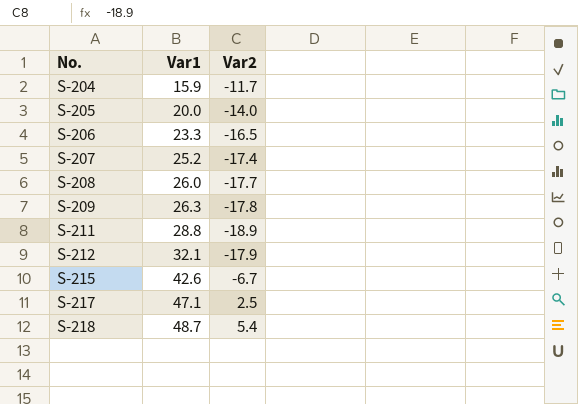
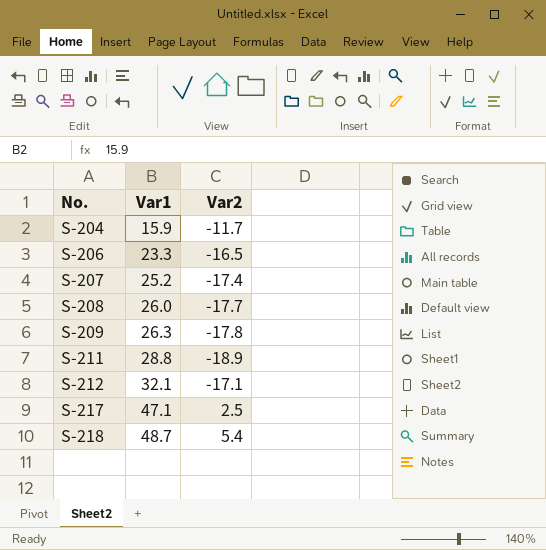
row S-205: 20.0 | -14.0 -> none
row S-215: 42.6 | -6.7 -> none
S-212 | Var2: -17.9 -> -17.1

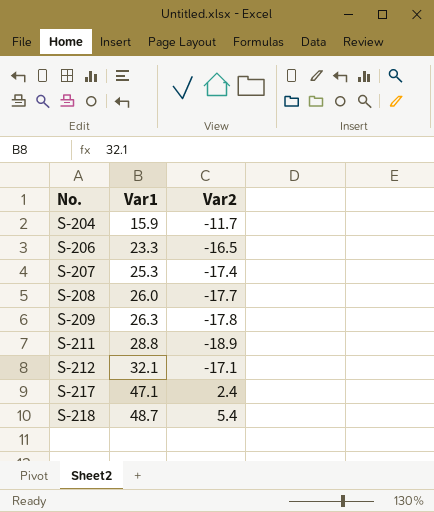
S-207 | Var1: 25.2 -> 25.3
S-217 | Var2: 2.5 -> 2.4

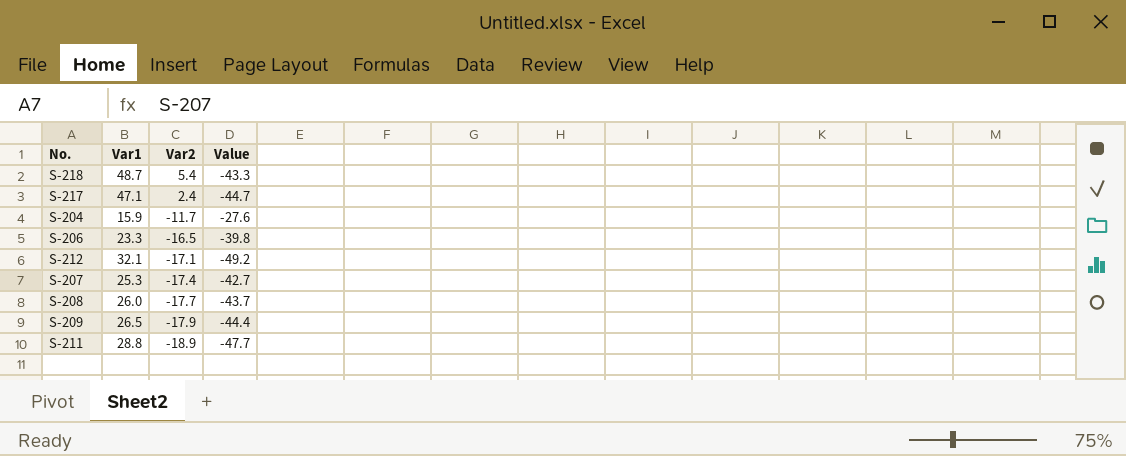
row order: No. ascending -> Var2 descending
column Value | formula: none -> [Var2] - [Var1]
S-209 | Var1: 26.3 -> 26.5
S-209 | Var2: -17.8 -> -17.9

